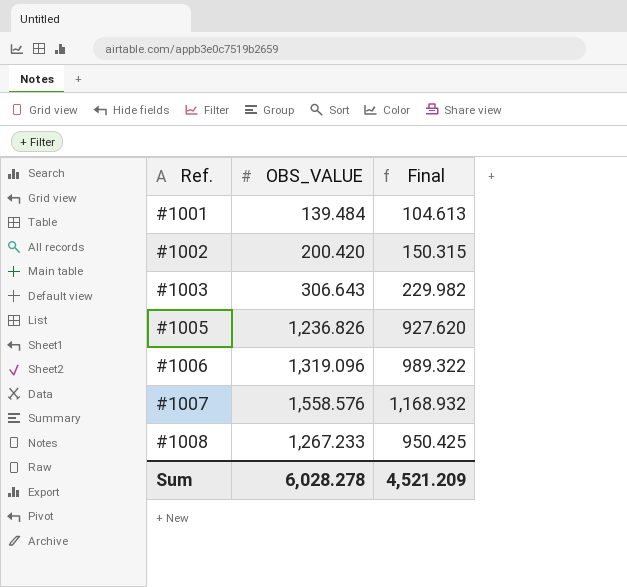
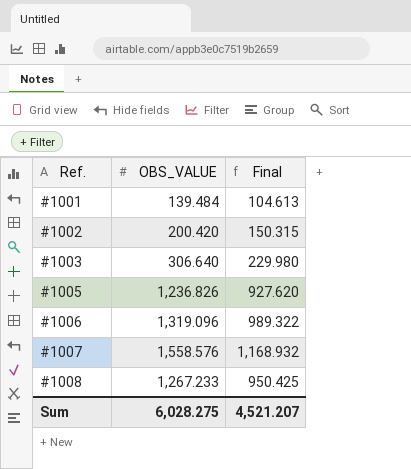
#1003 | OBS_VALUE: 306.643 -> 306.640
#1003 | Final: 229.982 -> 229.980
Sum | OBS_VALUE: 6,028.278 -> 6,028.275
Sum | Final: 4,521.209 -> 4,521.207

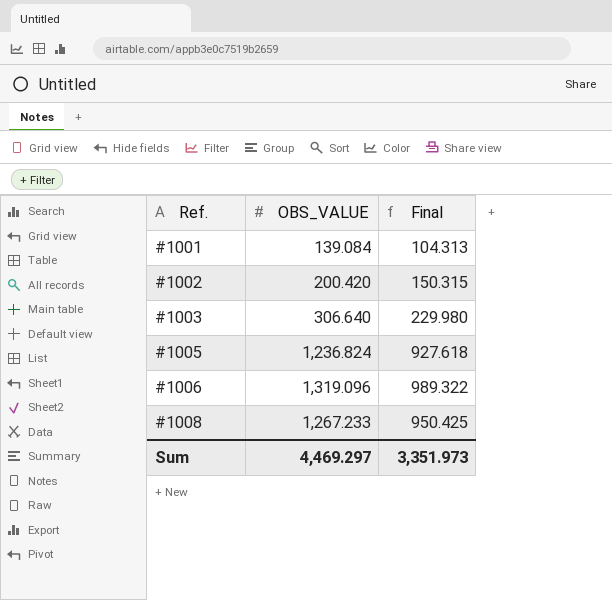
row #1007: 1,558.576 | 1,168.932 -> none
#1001 | OBS_VALUE: 139.484 -> 139.084
#1001 | Final: 104.613 -> 104.313
#1005 | OBS_VALUE: 1,236.826 -> 1,236.824
#1005 | Final: 927.620 -> 927.618
Sum | OBS_VALUE: 6,028.275 -> 4,469.297
Sum | Final: 4,521.207 -> 3,351.973

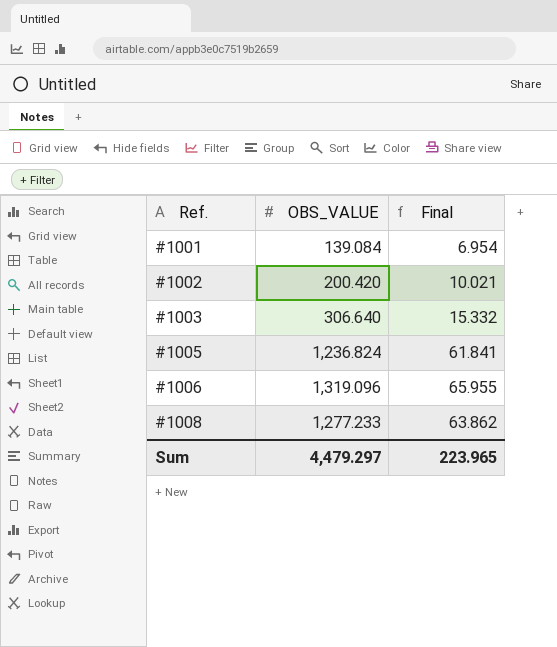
column Final | formula: [OBS_VALUE] * 0.75 -> [OBS_VALUE] * 0.05
#1008 | OBS_VALUE: 1,267.233 -> 1,277.233
Sum | OBS_VALUE: 4,469.297 -> 4,479.297
Sum | Final: 3,351.973 -> 223.965

